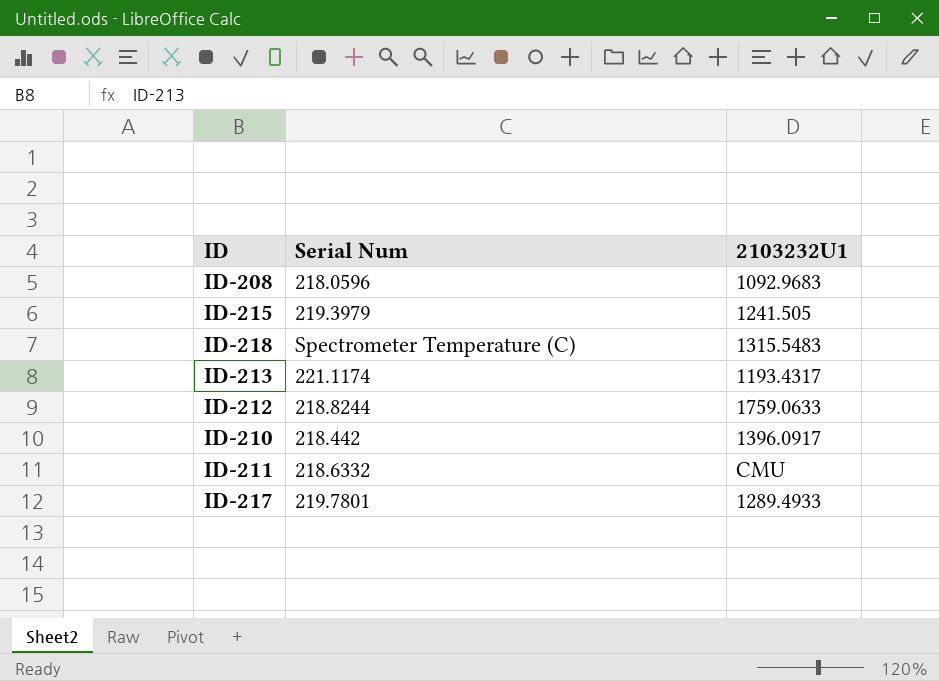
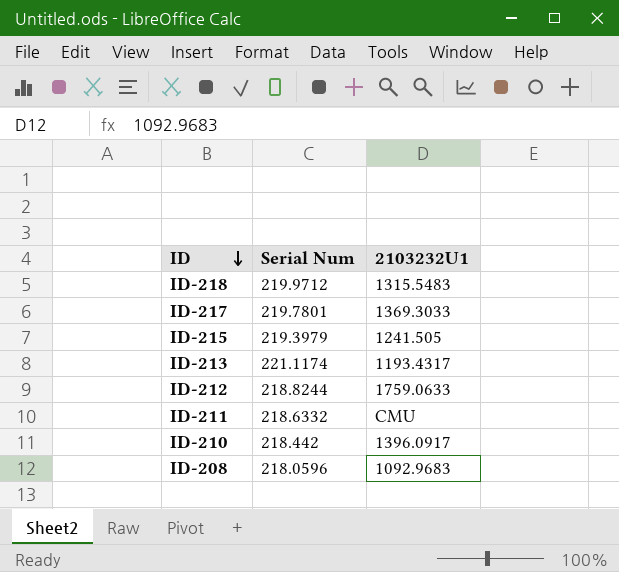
row order: none -> ID descending
ID-218 | Serial Num: Spectrometer Temperature (C) -> 219.9712
ID-217 | 2103232U1: 1289.4933 -> 1369.3033

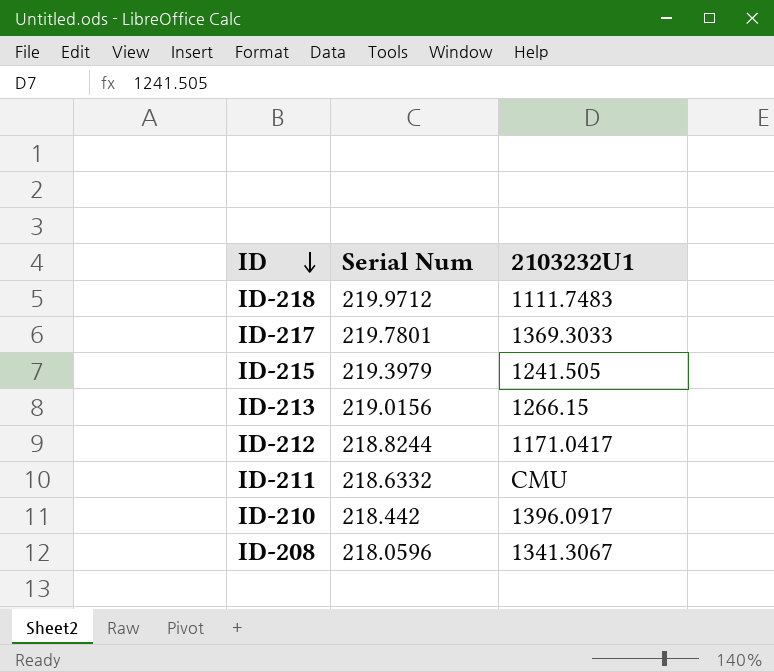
ID-218 | 2103232U1: 1315.5483 -> 1111.7483
ID-213 | Serial Num: 221.1174 -> 219.0156
ID-213 | 2103232U1: 1193.4317 -> 1266.15
ID-212 | 2103232U1: 1759.0633 -> 1171.0417
ID-208 | 2103232U1: 1092.9683 -> 1341.3067

